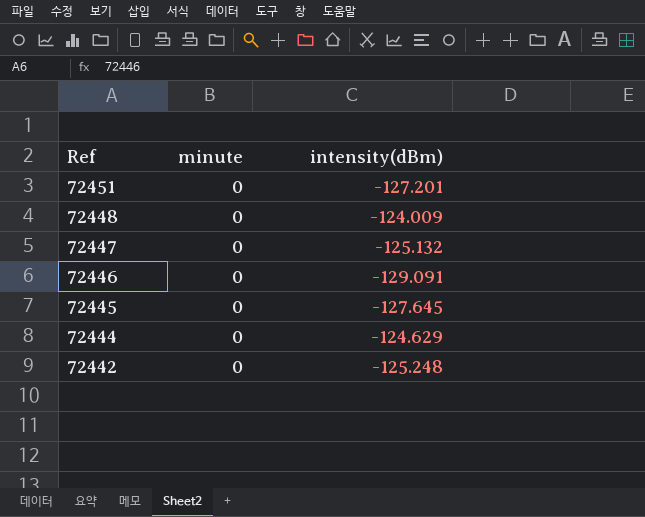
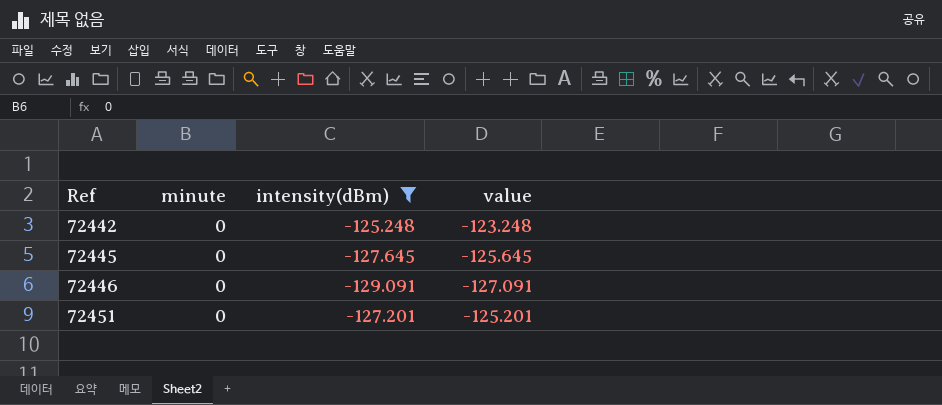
filter: none -> intensity(dBm) <= -125.248
row order: Ref descending -> Ref ascending
column value | formula: none -> [intensity(dBm)] + 2

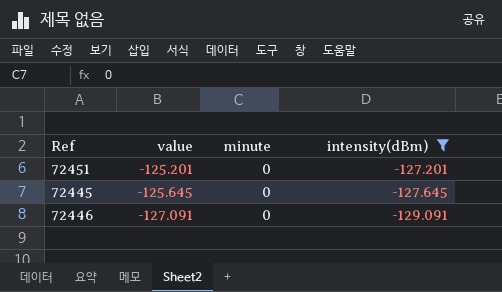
row order: Ref ascending -> value descending
column value | position: 4 -> 2
row 72442: 0 | -125.248 | -123.248 -> none

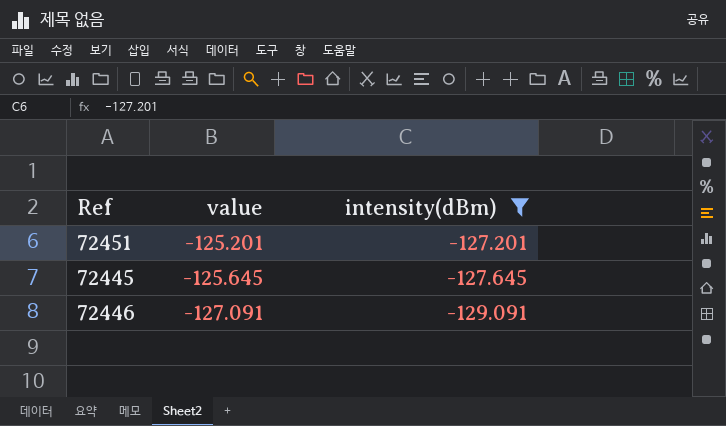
column minute | position: 3 -> none

